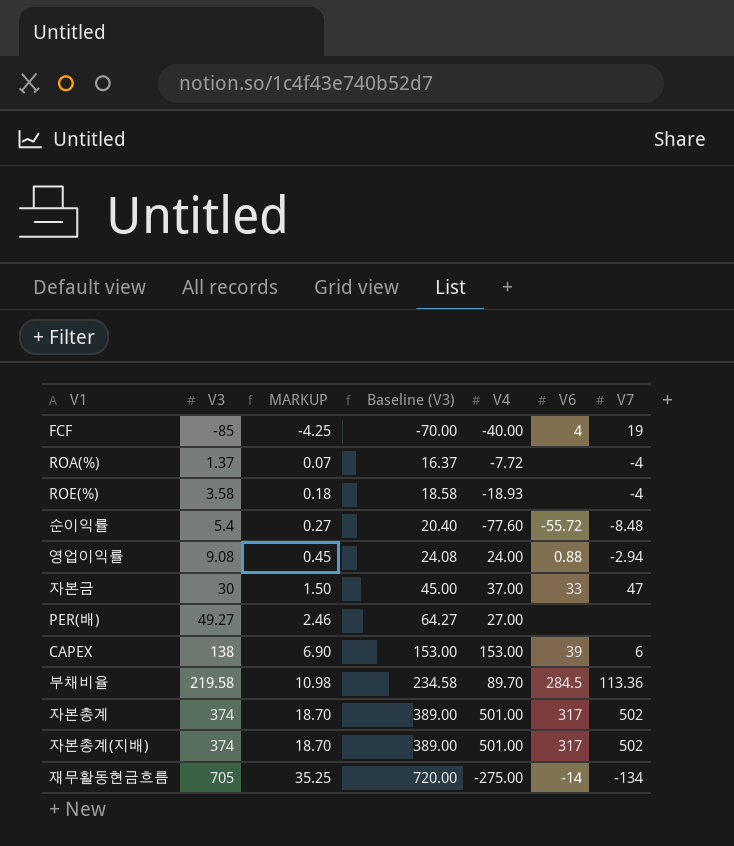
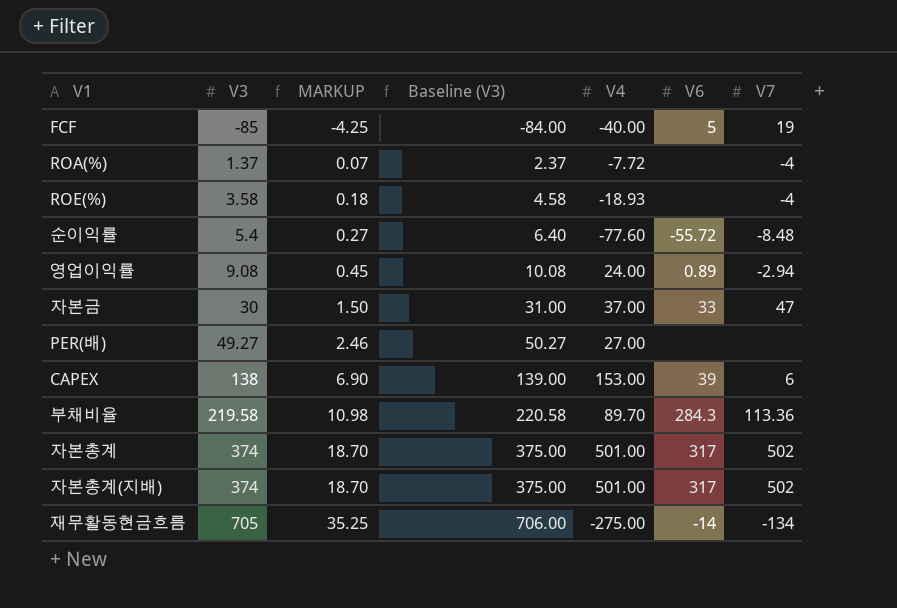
column Baseline (V3) | formula: [V3] + 15 -> [V3] + 1
FCF | V6: 4 -> 5
영업이익률 | V6: 0.88 -> 0.89
부채비율 | V6: 284.5 -> 284.3

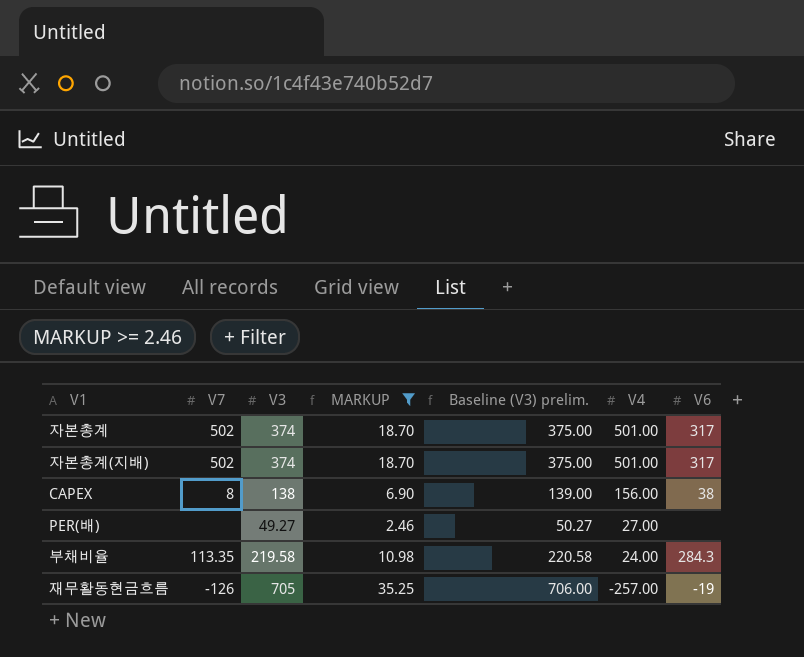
filter: none -> MARKUP >= 2.46
row order: V3 ascending -> V4 descending
column V7 | position: 7 -> 2
column name: Baseline (V3) -> Baseline (V3) prelim.
CAPEX | V7: 6 -> 8
CAPEX | V4: 153.00 -> 156.00
CAPEX | V6: 39 -> 38
부채비율 | V7: 113.36 -> 113.35
부채비율 | V4: 89.70 -> 24.00
재무활동현금흐름 | V7: -134 -> -126
재무활동현금흐름 | V4: -275.00 -> -257.00
재무활동현금흐름 | V6: -14 -> -19

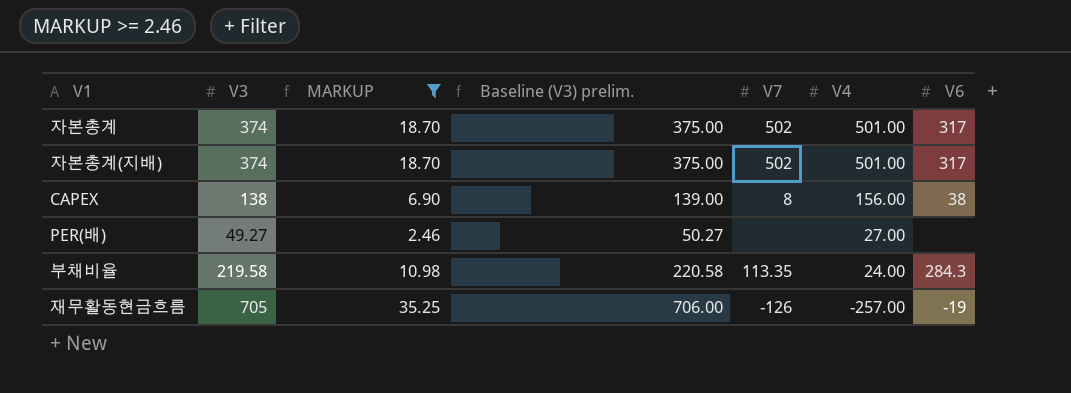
column V7 | position: 2 -> 5

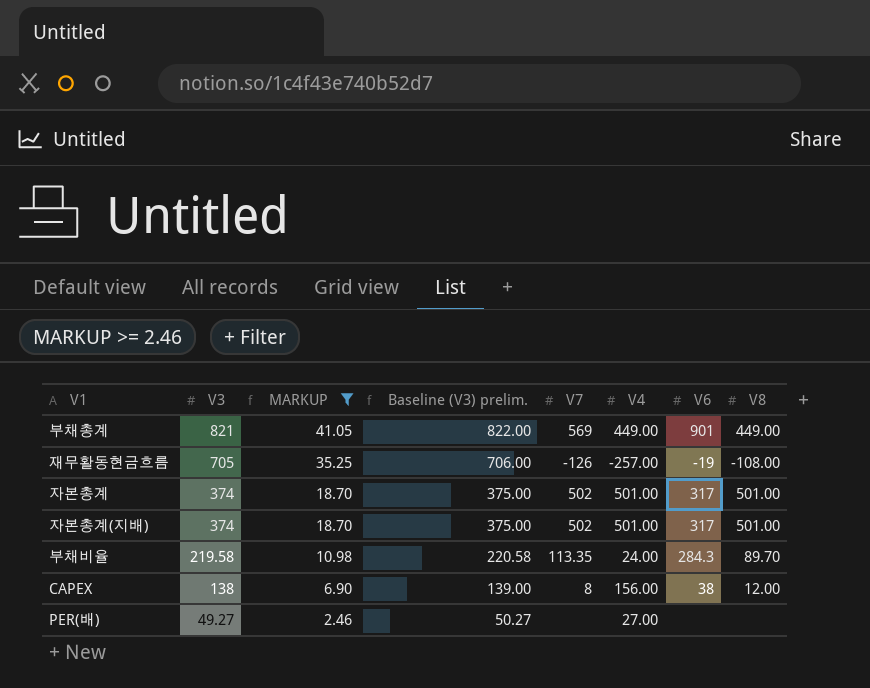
row order: V4 descending -> V3 descending
column V8 | position: none -> 8
row 부채총계: none -> 821 | 41.05 | 822.00 | 569 | 449.00 | 901 | 449.00

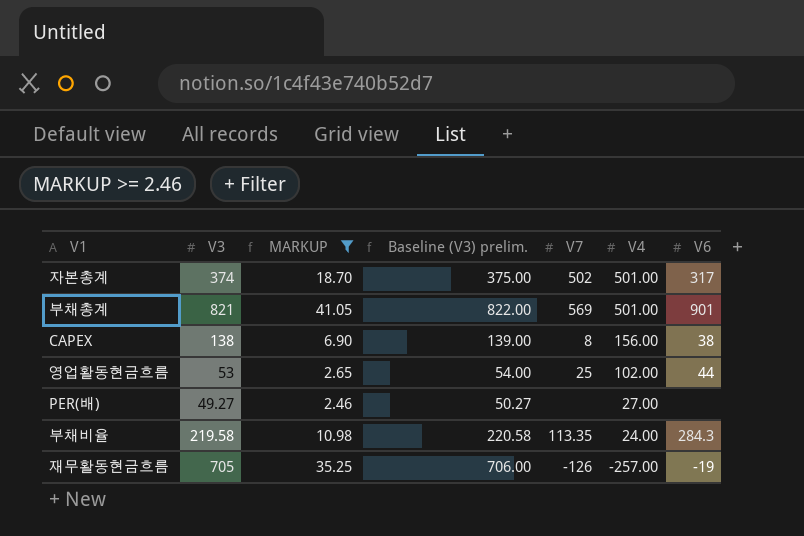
row order: V3 descending -> V4 descending
column V8 | position: 8 -> none
row 자본총계(지배): 374 | 18.70 | 375.00 | 502 | 501.00 | 317 | 501.00 -> none
부채총계 | V4: 449.00 -> 501.00
row 영업활동현금흐름: none -> 53 | 2.65 | 54.00 | 25 | 102.00 | 44

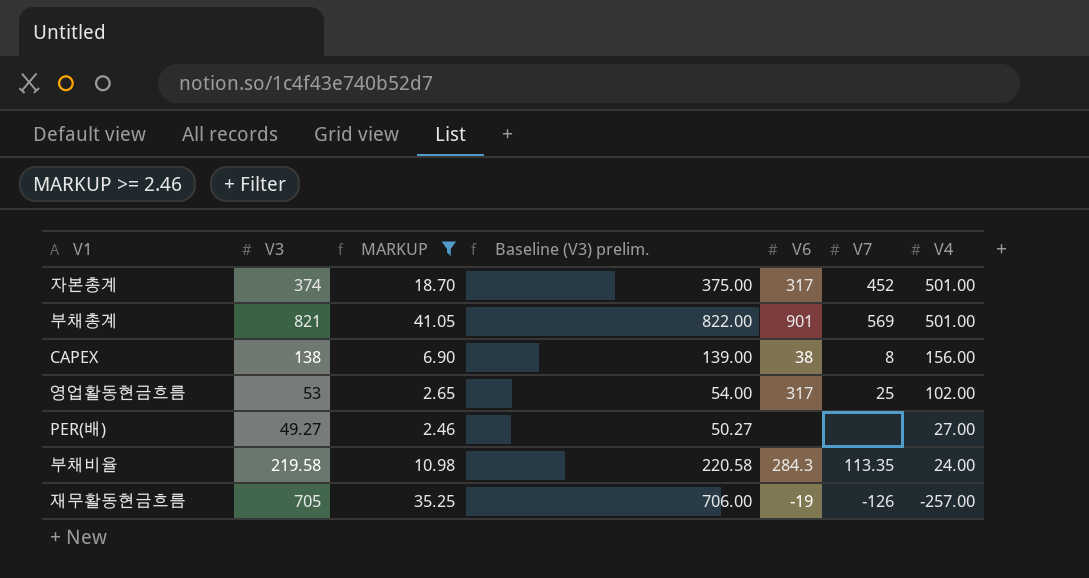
column V6 | position: 7 -> 5
자본총계 | V7: 502 -> 452
영업활동현금흐름 | V6: 44 -> 317

